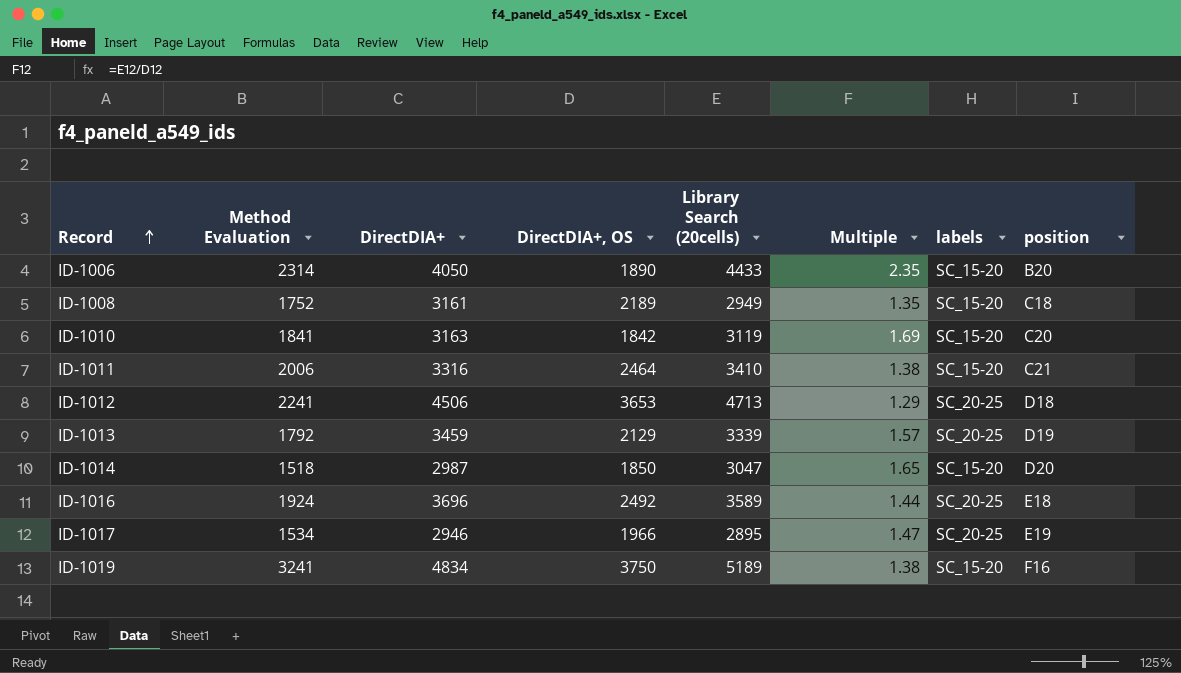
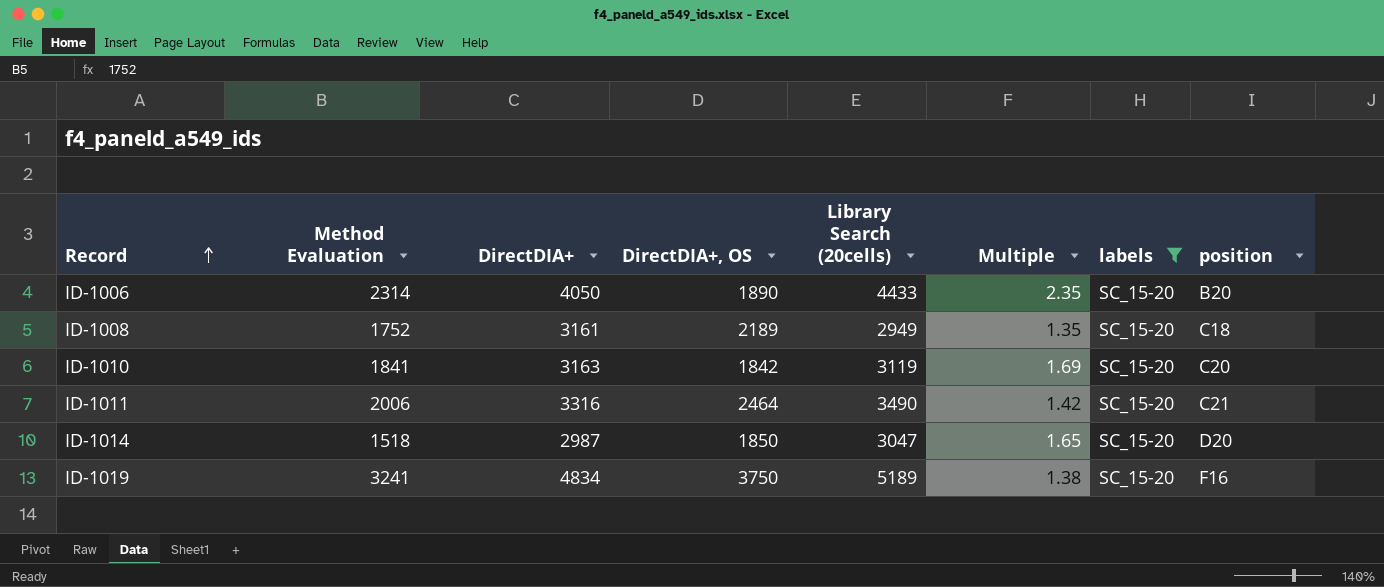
filter: none -> labels = SC_15-20
ID-1011 | Library Search (20cells): 3410 -> 3490
ID-1011 | Multiple: 1.38 -> 1.42

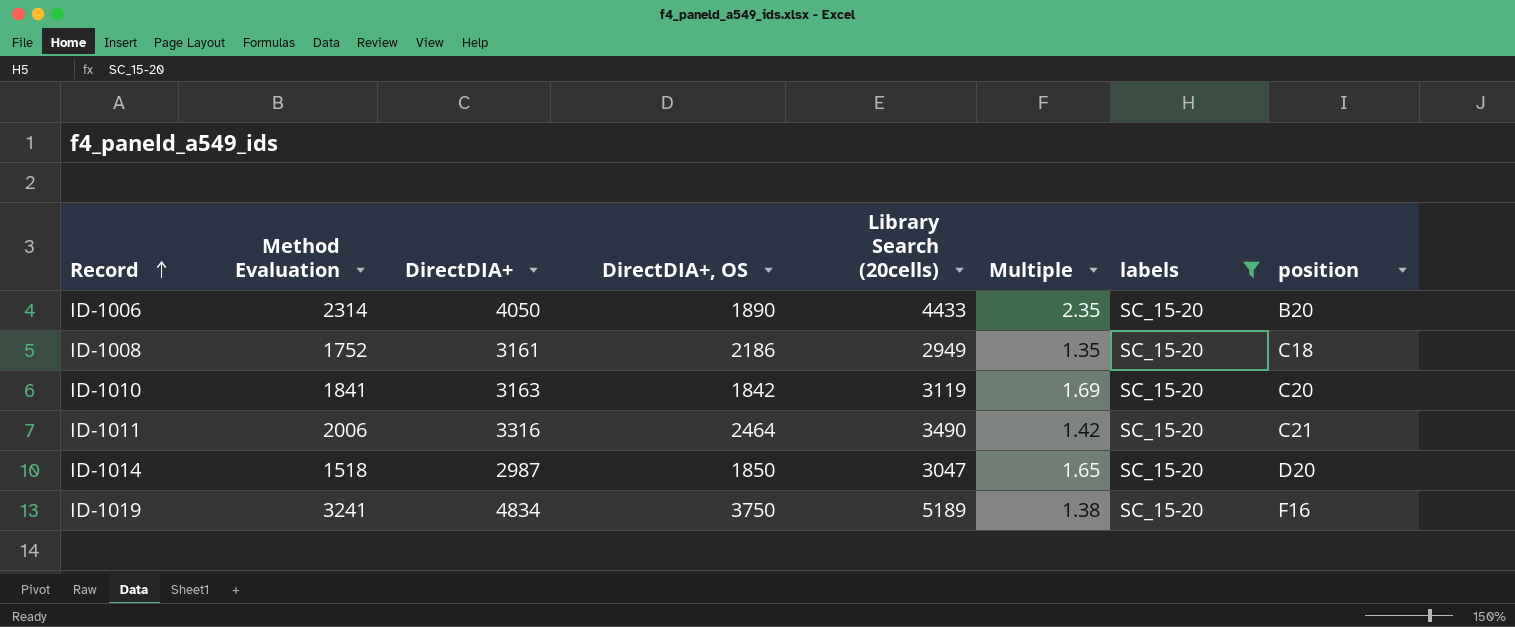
ID-1008 | DirectDIA+, OS: 2189 -> 2186

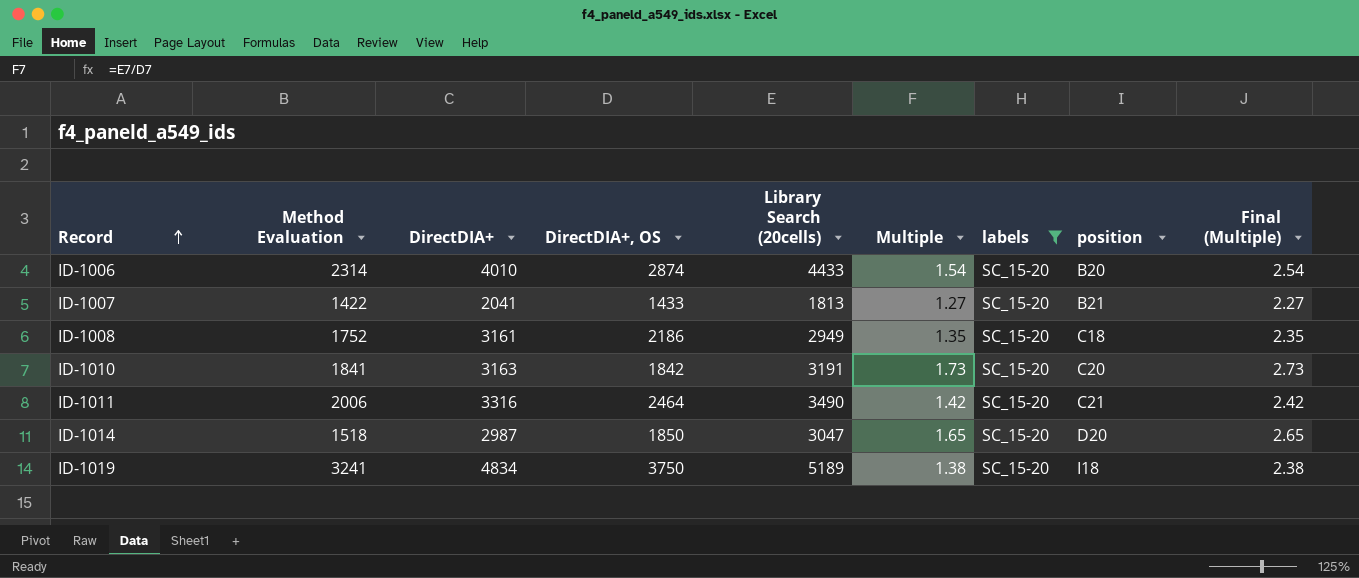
column Final (Multiple) | formula: none -> [Multiple] + 1
ID-1006 | DirectDIA+: 4050 -> 4010
ID-1006 | DirectDIA+, OS: 1890 -> 2874
ID-1006 | Multiple: 2.35 -> 1.54
row ID-1007: none -> 1422 | 2041 | 1433 | 1813 | 1.27 | SC_15-20 | B21 | 2.27
ID-1010 | Library Search (20cells): 3119 -> 3191
ID-1010 | Multiple: 1.69 -> 1.73
ID-1019 | position: F16 -> I18

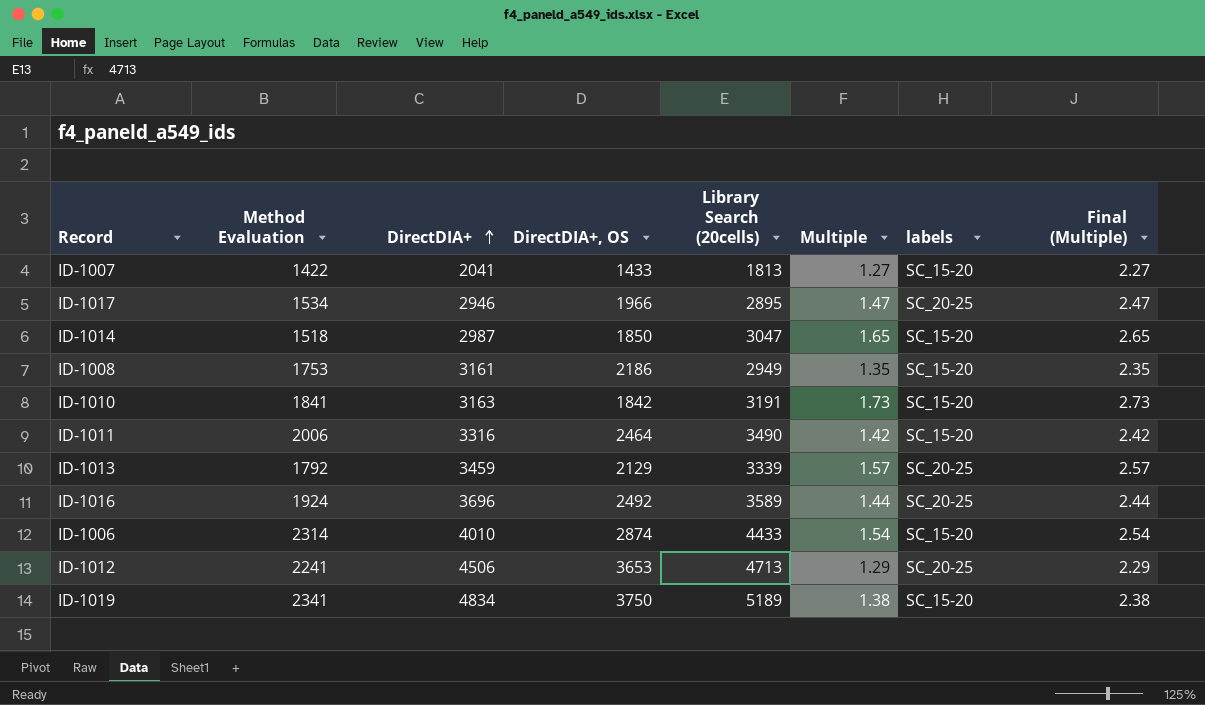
filter: labels = SC_15-20 -> none
row order: Record ascending -> DirectDIA+ ascending
column position | position: 8 -> none
ID-1008 | Method Evaluation: 1752 -> 1753
ID-1019 | Method Evaluation: 3241 -> 2341

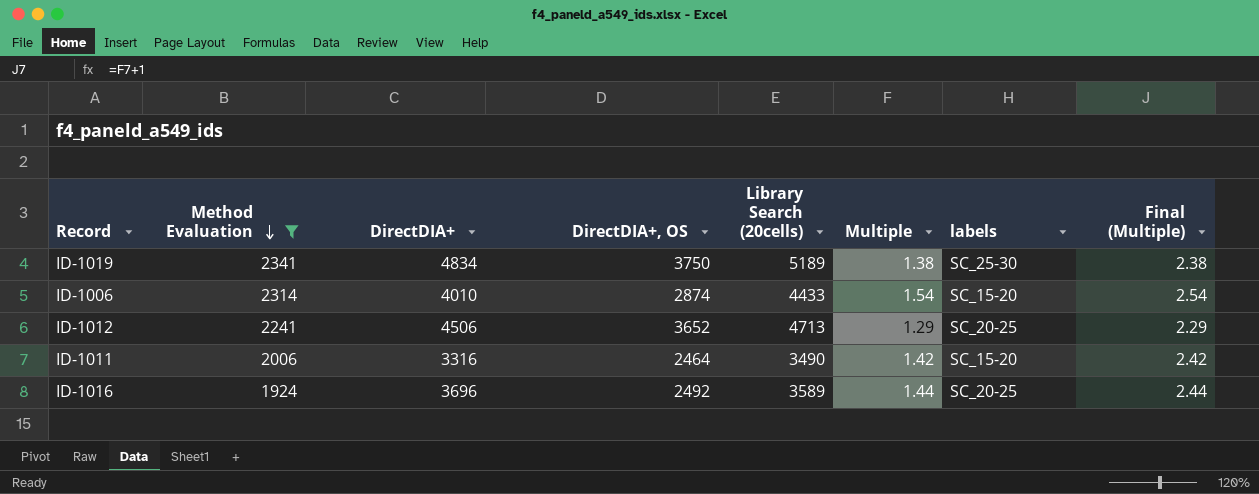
filter: none -> Method Evaluation >= 1924
row order: DirectDIA+ ascending -> Method Evaluation descending
ID-1019 | labels: SC_15-20 -> SC_25-30
ID-1012 | DirectDIA+, OS: 3653 -> 3652

